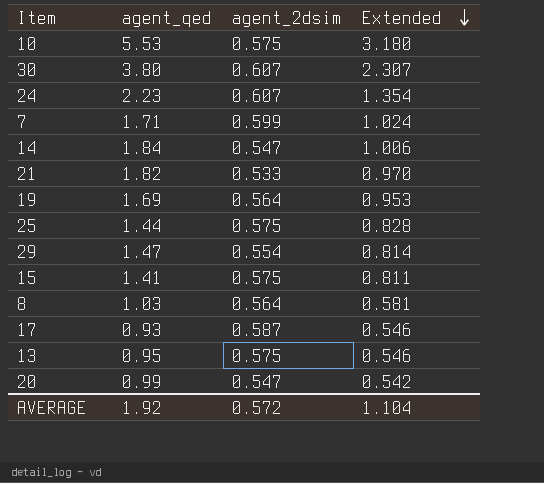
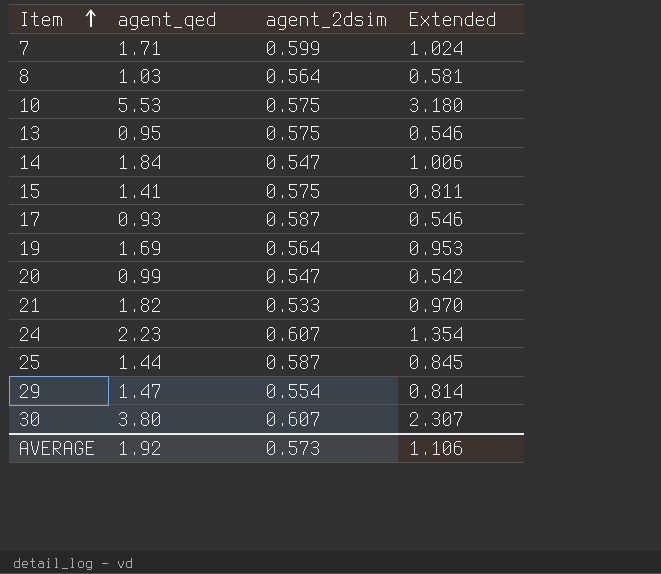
row order: Extended descending -> Item ascending
25 | agent_2dsim: 0.575 -> 0.587
25 | Extended: 0.828 -> 0.845
AVERAGE | agent_2dsim: 0.572 -> 0.573
AVERAGE | Extended: 1.104 -> 1.106

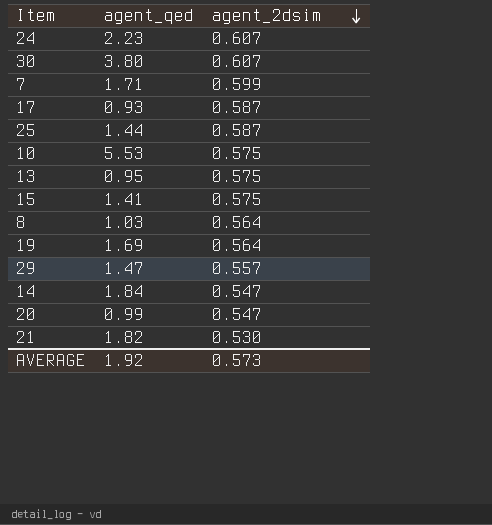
row order: Item ascending -> agent_2dsim descending
column Extended | formula: [agent_qed] * [agent_2dsim] -> none
29 | agent_2dsim: 0.554 -> 0.557
21 | agent_2dsim: 0.533 -> 0.530

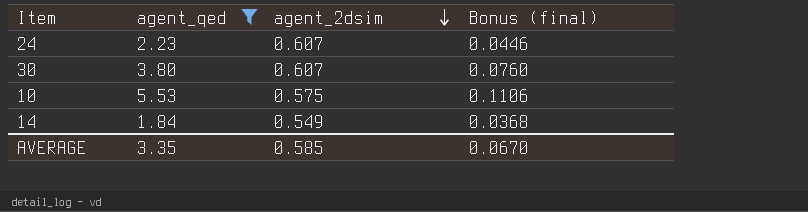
filter: none -> agent_qed >= 1.84
column Bonus (final) | formula: none -> [agent_qed] * 0.02
14 | agent_2dsim: 0.547 -> 0.549
AVERAGE | agent_qed: 1.92 -> 3.35
AVERAGE | agent_2dsim: 0.573 -> 0.585

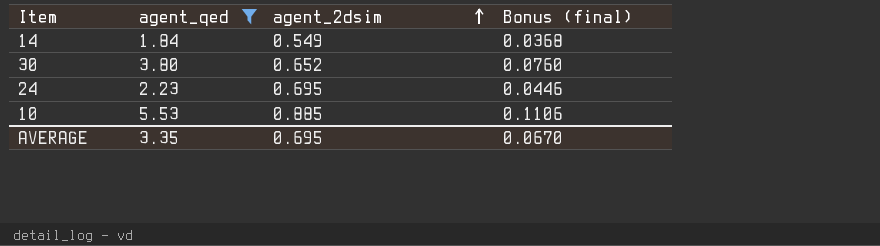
row order: agent_2dsim descending -> agent_2dsim ascending
30 | agent_2dsim: 0.607 -> 0.652
24 | agent_2dsim: 0.607 -> 0.695
10 | agent_2dsim: 0.575 -> 0.885
AVERAGE | agent_2dsim: 0.585 -> 0.695

